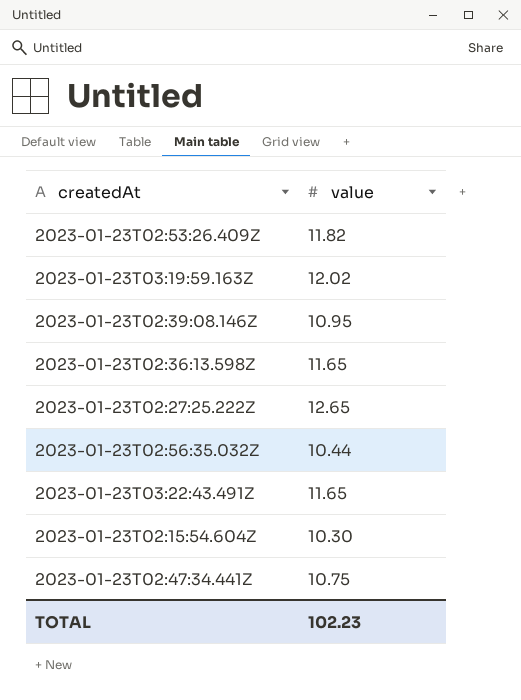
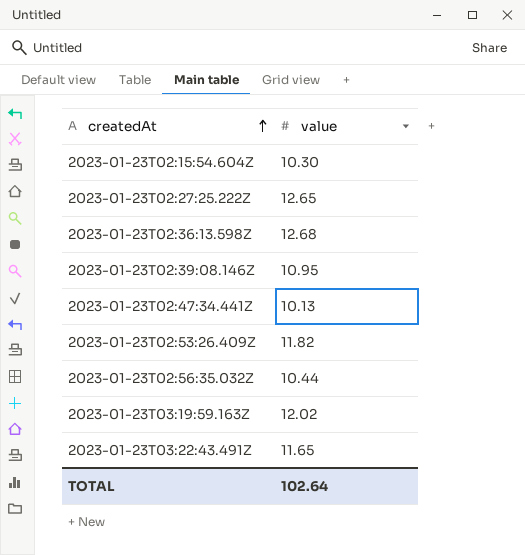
row order: none -> createdAt ascending
2023-01-23T02:36:13.598Z | value: 11.65 -> 12.68
2023-01-23T02:47:34.441Z | value: 10.75 -> 10.13
TOTAL | value: 102.23 -> 102.64

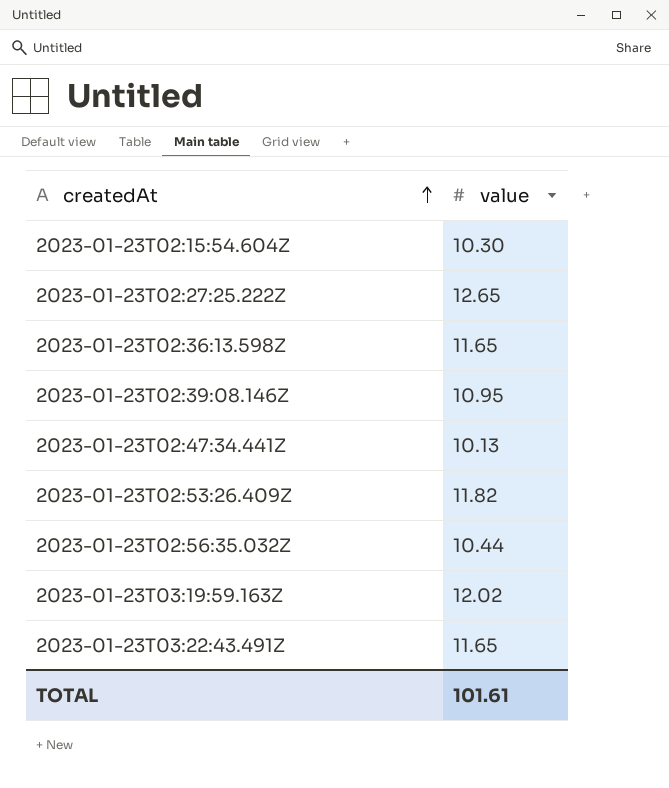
2023-01-23T02:36:13.598Z | value: 12.68 -> 11.65
TOTAL | value: 102.64 -> 101.61

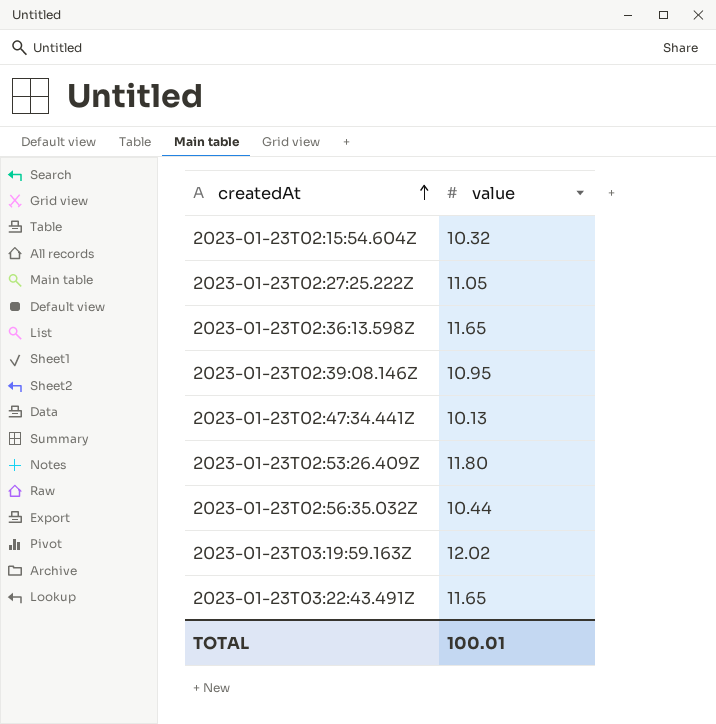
2023-01-23T02:15:54.604Z | value: 10.30 -> 10.32
2023-01-23T02:27:25.222Z | value: 12.65 -> 11.05
2023-01-23T02:53:26.409Z | value: 11.82 -> 11.80
TOTAL | value: 101.61 -> 100.01

